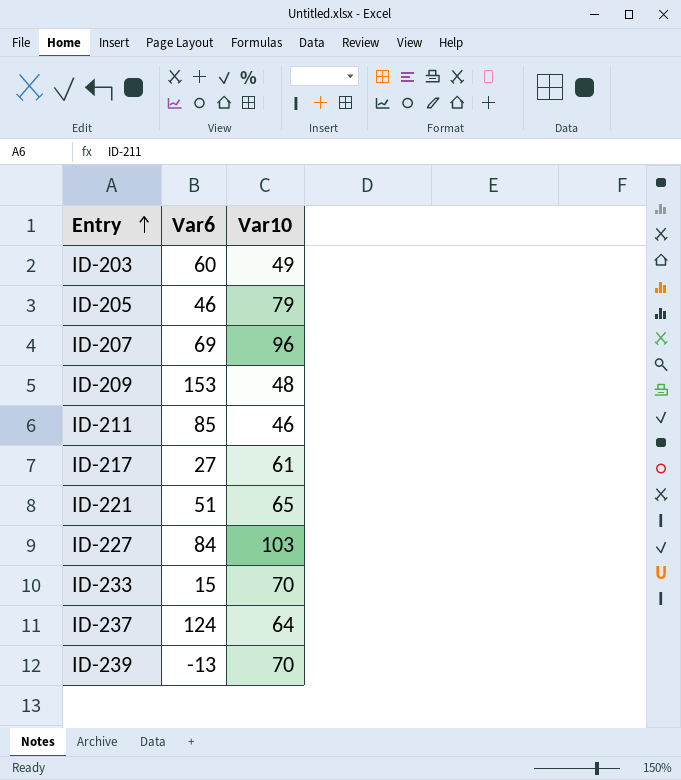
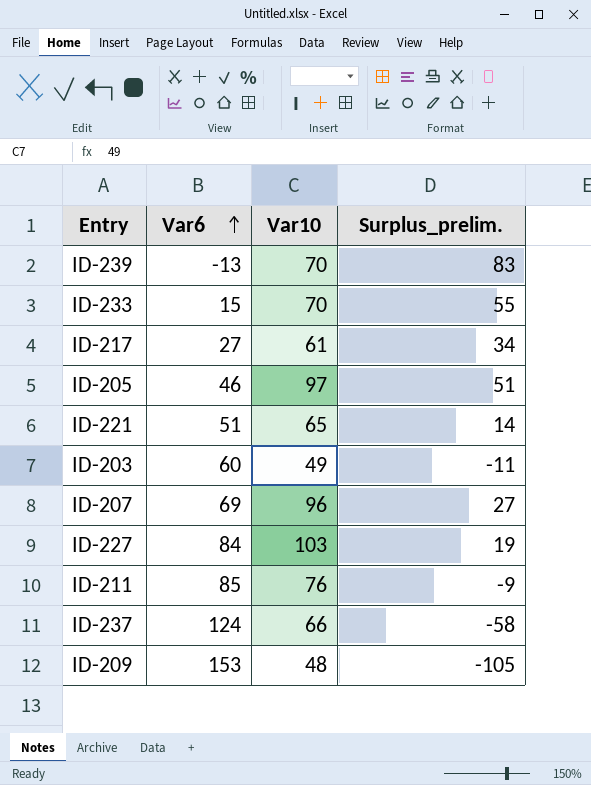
row order: Entry ascending -> Var6 ascending
column Surplus_prelim. | formula: none -> [Var10] - [Var6]
ID-205 | Var10: 79 -> 97
ID-211 | Var10: 46 -> 76
ID-237 | Var10: 64 -> 66

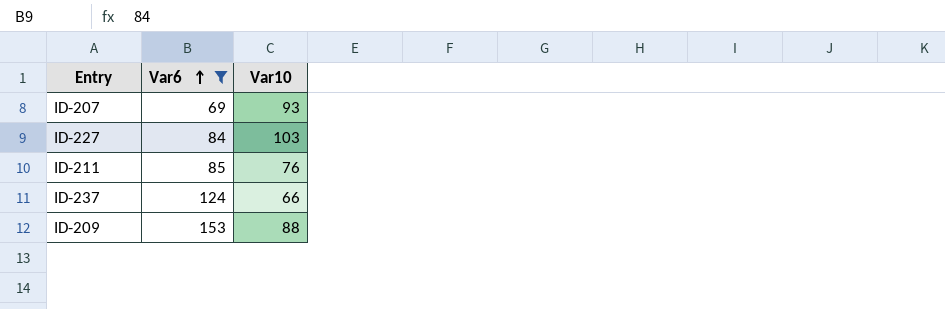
filter: none -> Var6 >= 69
column Surplus_prelim. | formula: [Var10] - [Var6] -> none
ID-207 | Var10: 96 -> 93
ID-209 | Var10: 48 -> 88

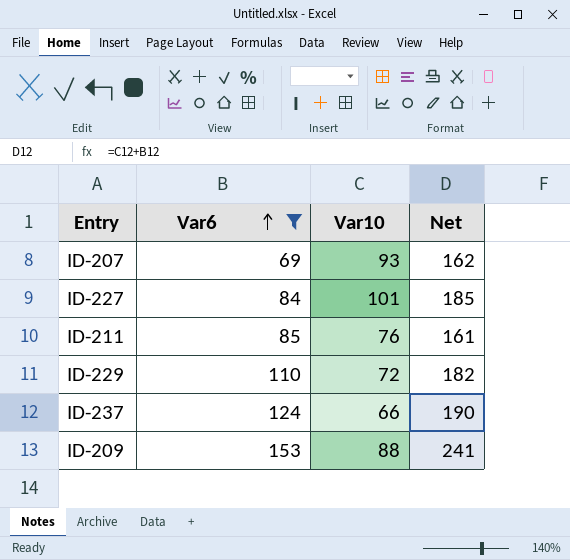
column Net | formula: none -> [Var6] + [Var10]
ID-227 | Var10: 103 -> 101
row ID-229: none -> 110 | 72 | 182

